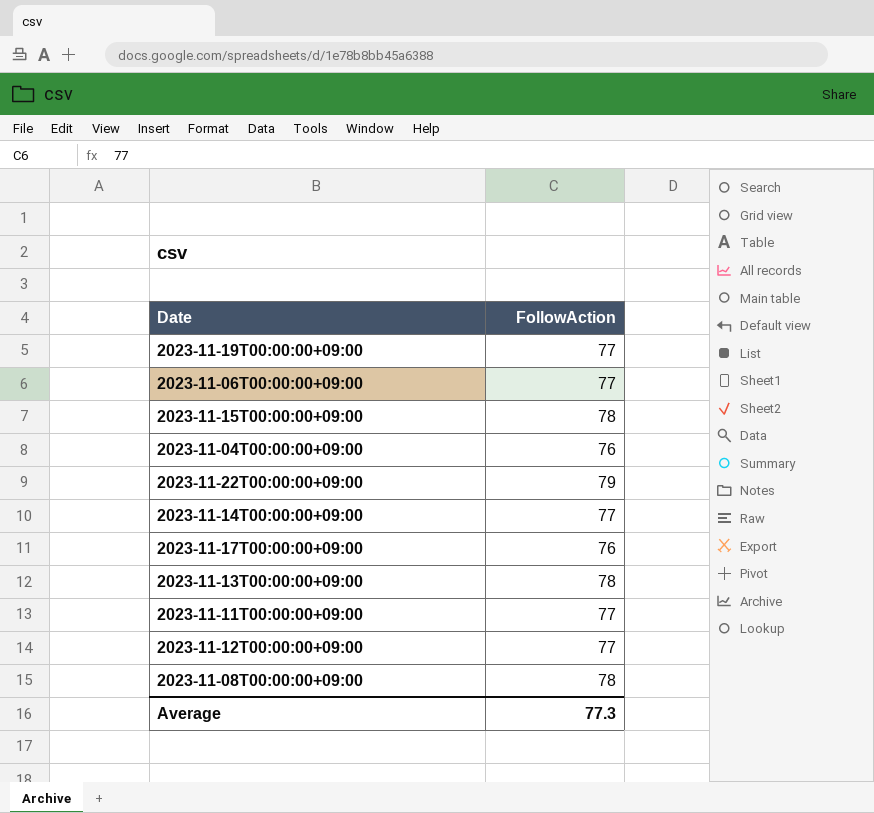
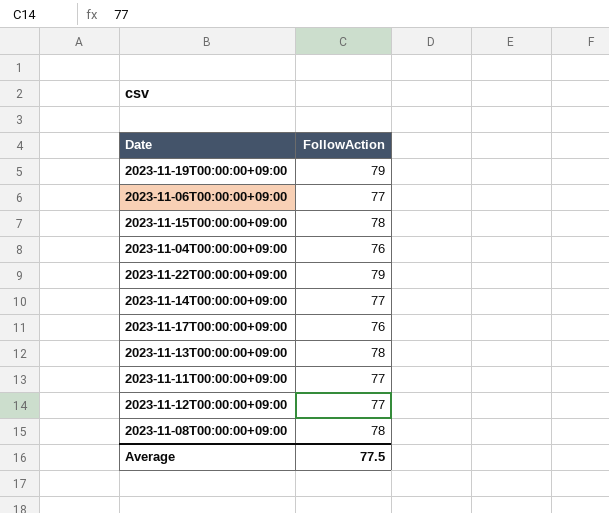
2023-11-19T00:00:00+09:00 | FollowAction: 77 -> 79
Average | FollowAction: 77.3 -> 77.5

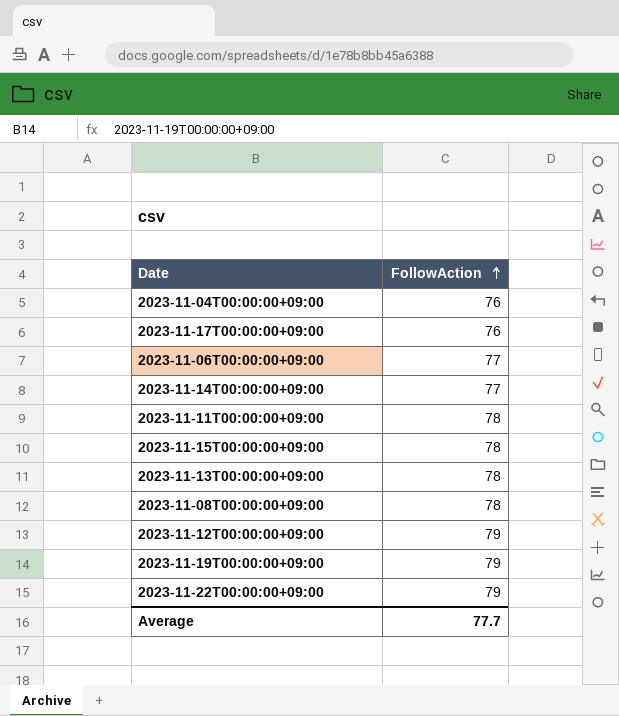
row order: none -> FollowAction ascending
2023-11-11T00:00:00+09:00 | FollowAction: 77 -> 78
2023-11-12T00:00:00+09:00 | FollowAction: 77 -> 79
Average | FollowAction: 77.5 -> 77.7

